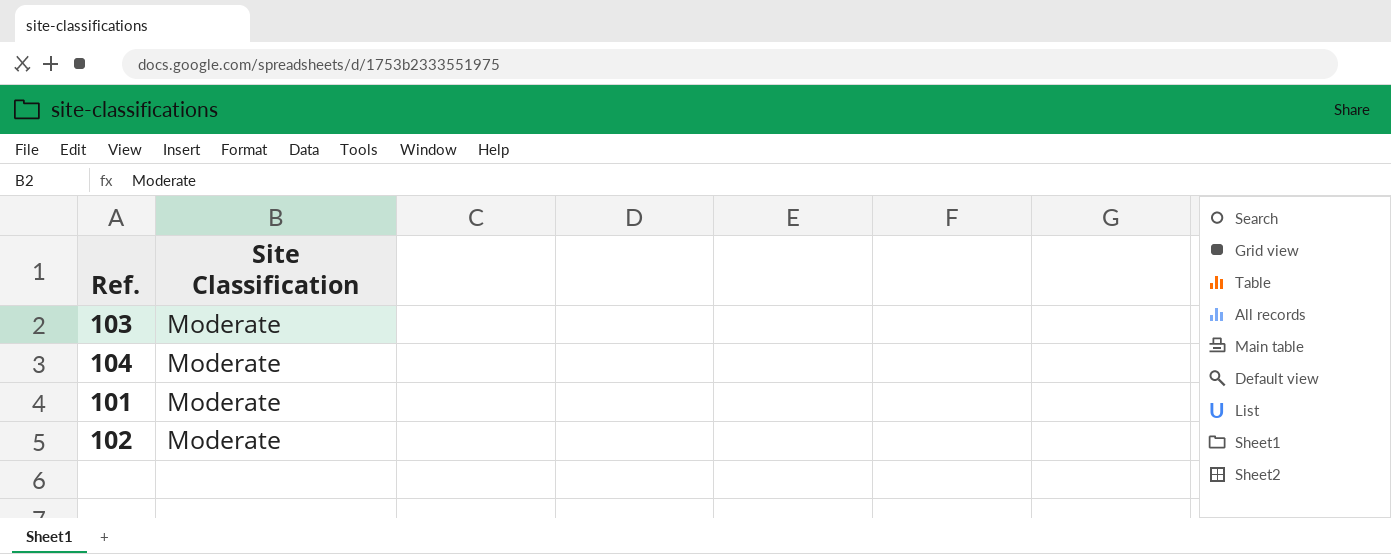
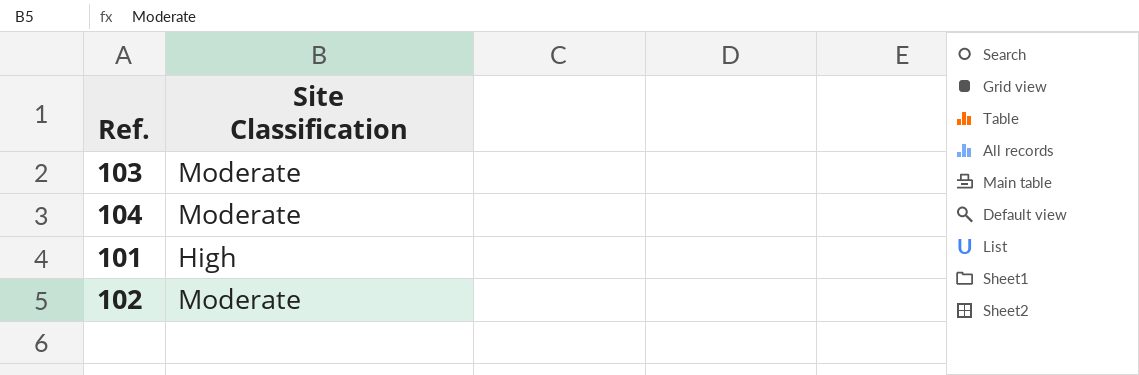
101 | Site Classification: Moderate -> High

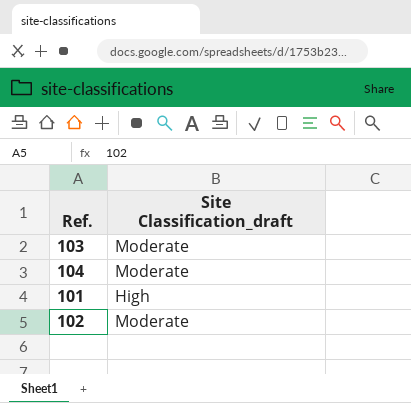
column name: Site Classification -> Site Classification_draft

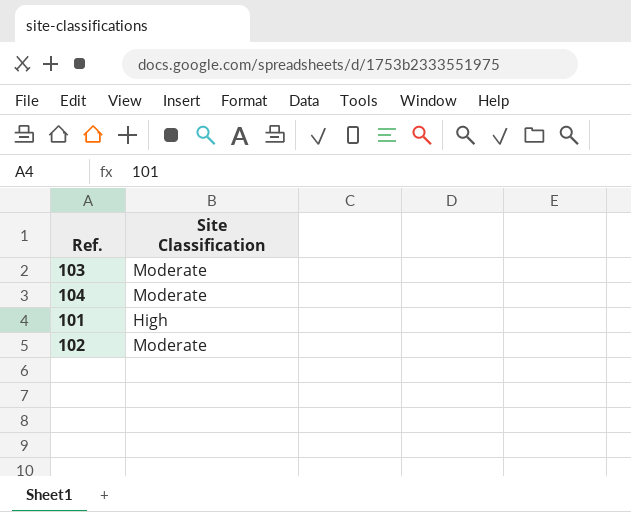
column name: Site Classification_draft -> Site Classification

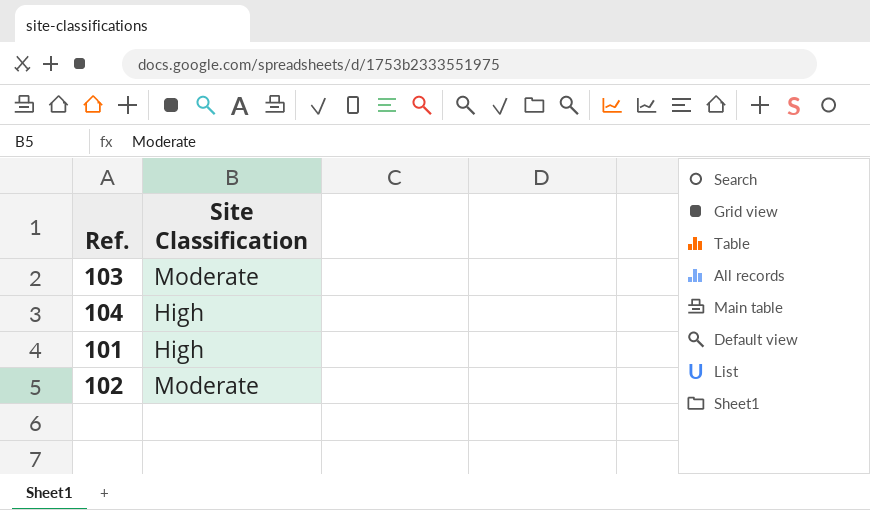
104 | Site Classification: Moderate -> High

